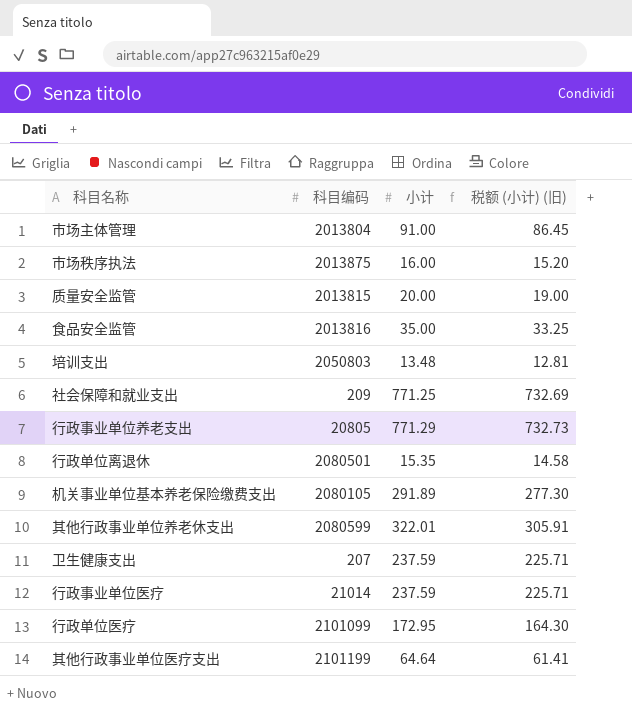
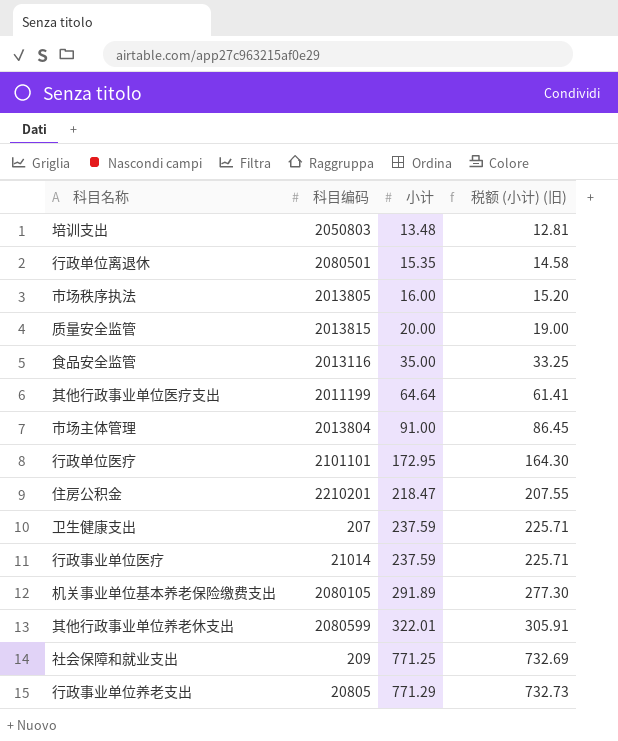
row order: none -> 小计 ascending
市场秩序执法 | 科目编码: 2013875 -> 2013805
食品安全监管 | 科目编码: 2013816 -> 2013116
其他行政事业单位医疗支出 | 科目编码: 2101199 -> 2011199
行政单位医疗 | 科目编码: 2101099 -> 2101101
row 住房公积金: none -> 2210201 | 218.47 | 207.55

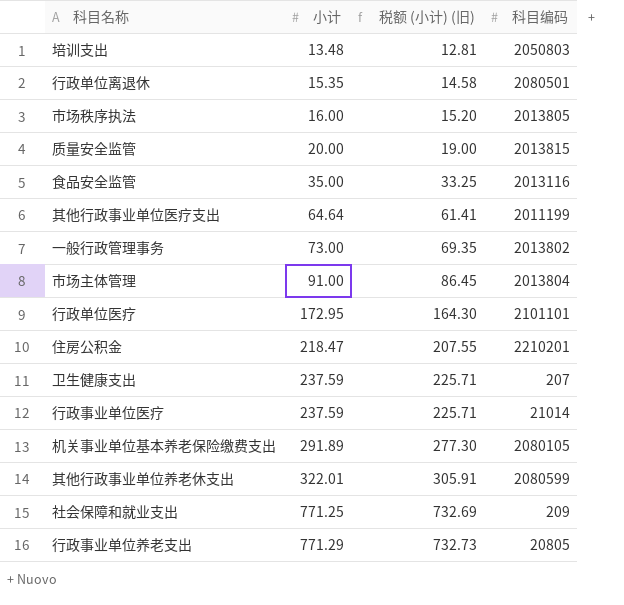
column 科目编码 | position: 2 -> 4
row 一般行政管理事务: none -> 73.00 | 69.35 | 2013802

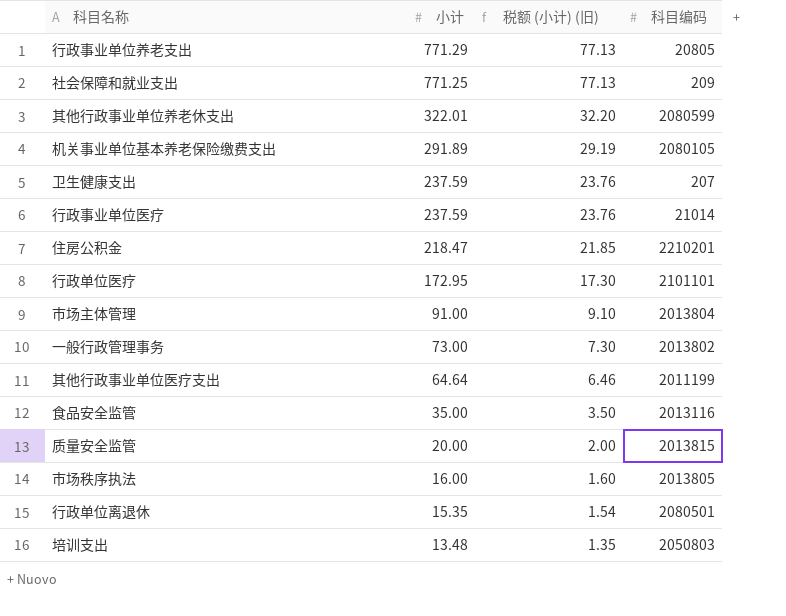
row order: 小计 ascending -> 小计 descending
column 税额 (小计) (旧) | formula: [小计] * 0.95 -> [小计] * 0.1

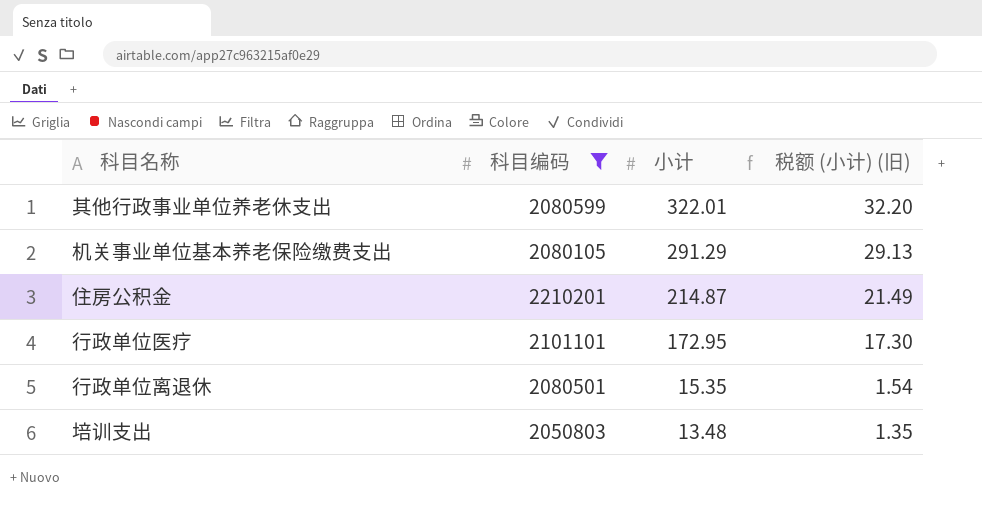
filter: none -> 科目编码 >= 2050803
column 科目编码 | position: 4 -> 2
机关事业单位基本养老保险缴费支出 | 小计: 291.89 -> 291.29
机关事业单位基本养老保险缴费支出 | 税额 (小计) (旧): 29.19 -> 29.13
住房公积金 | 小计: 218.47 -> 214.87
住房公积金 | 税额 (小计) (旧): 21.85 -> 21.49

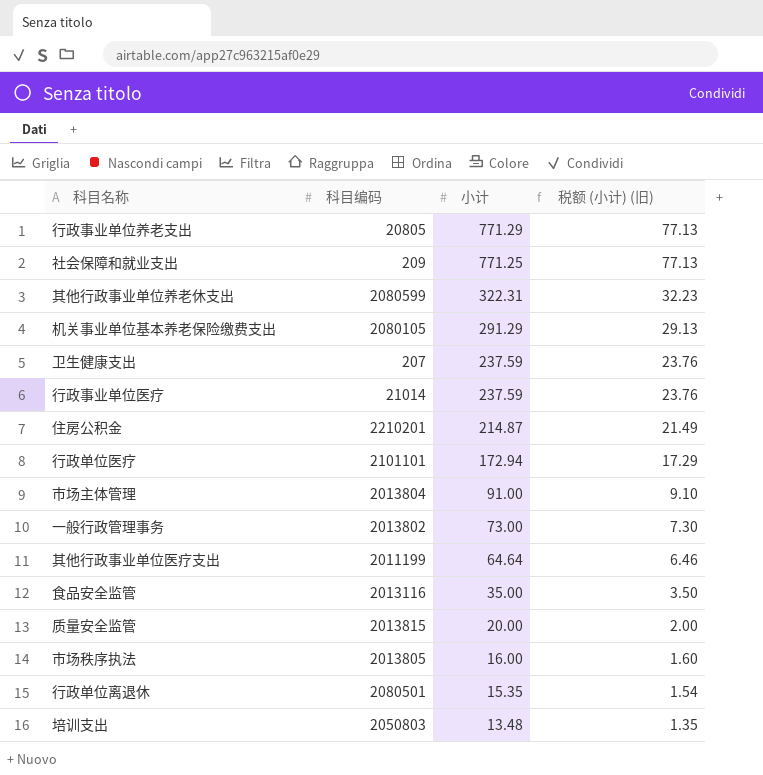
filter: 科目编码 >= 2050803 -> none
其他行政事业单位养老休支出 | 小计: 322.01 -> 322.31
其他行政事业单位养老休支出 | 税额 (小计) (旧): 32.20 -> 32.23
行政单位医疗 | 小计: 172.95 -> 172.94
行政单位医疗 | 税额 (小计) (旧): 17.30 -> 17.29

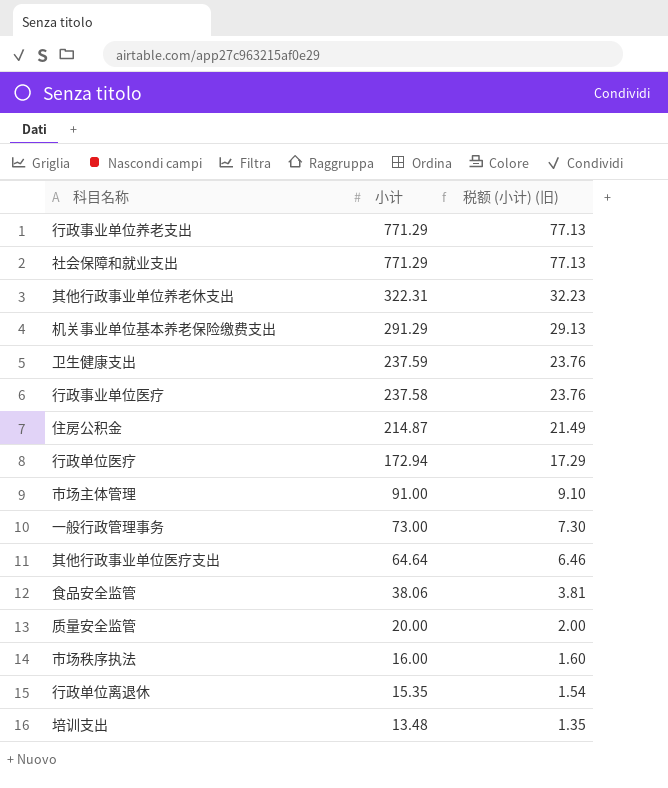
column 科目编码 | position: 2 -> none
社会保障和就业支出 | 小计: 771.25 -> 771.29
行政事业单位医疗 | 小计: 237.59 -> 237.58
食品安全监管 | 小计: 35.00 -> 38.06
食品安全监管 | 税额 (小计) (旧): 3.50 -> 3.81

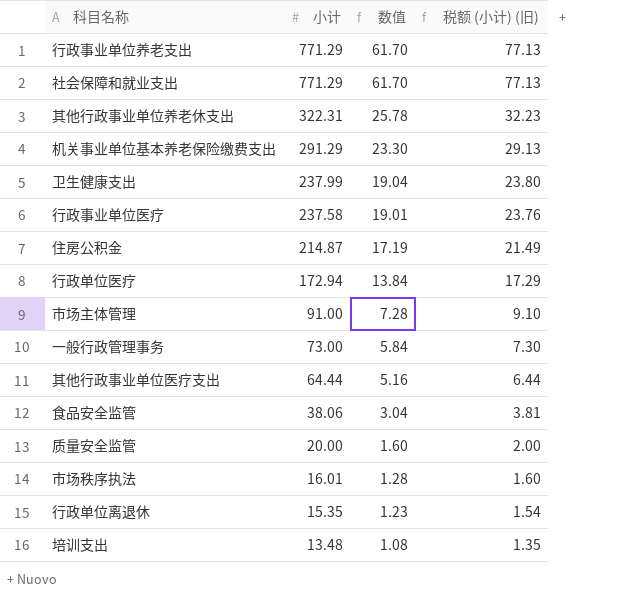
column 数值 | formula: none -> [小计] * 0.08
卫生健康支出 | 小计: 237.59 -> 237.99
卫生健康支出 | 税额 (小计) (旧): 23.76 -> 23.80
其他行政事业单位医疗支出 | 小计: 64.64 -> 64.44
其他行政事业单位医疗支出 | 税额 (小计) (旧): 6.46 -> 6.44
市场秩序执法 | 小计: 16.00 -> 16.01

